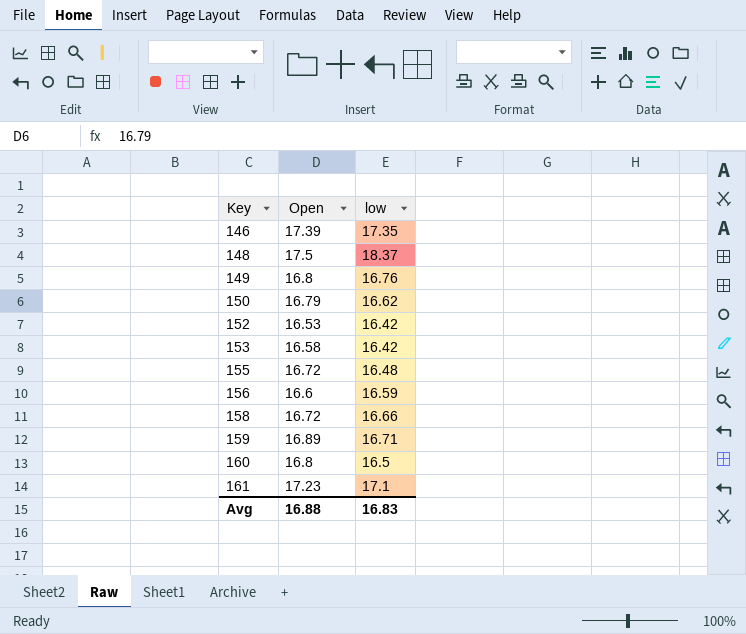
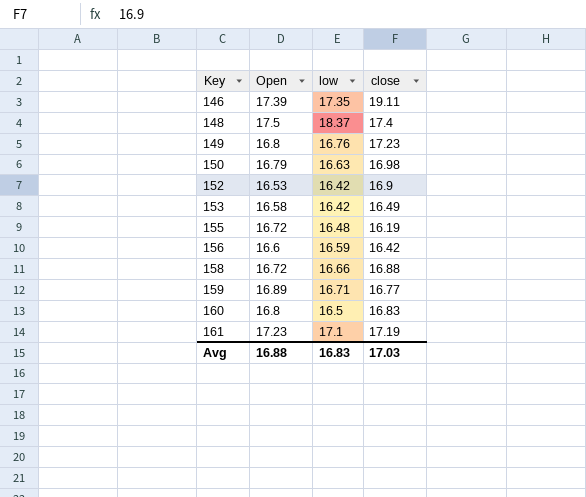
column close | position: none -> 4
150 | low: 16.62 -> 16.63

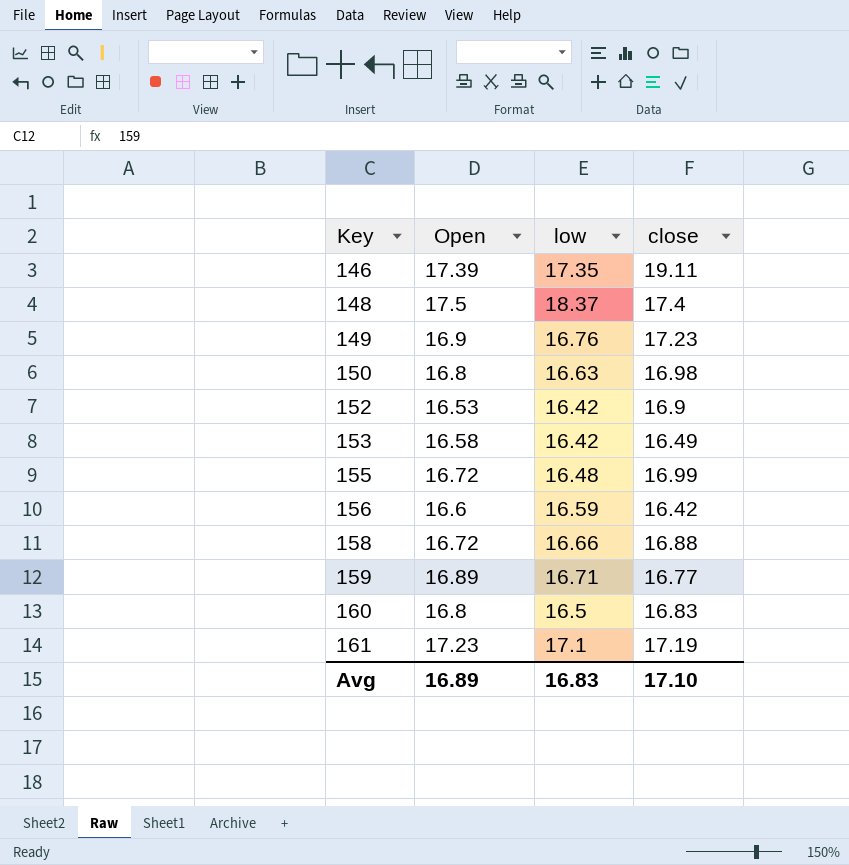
149 | Open: 16.8 -> 16.9
150 | Open: 16.79 -> 16.8
155 | close: 16.19 -> 16.99
Avg | Open: 16.88 -> 16.89
Avg | close: 17.03 -> 17.10

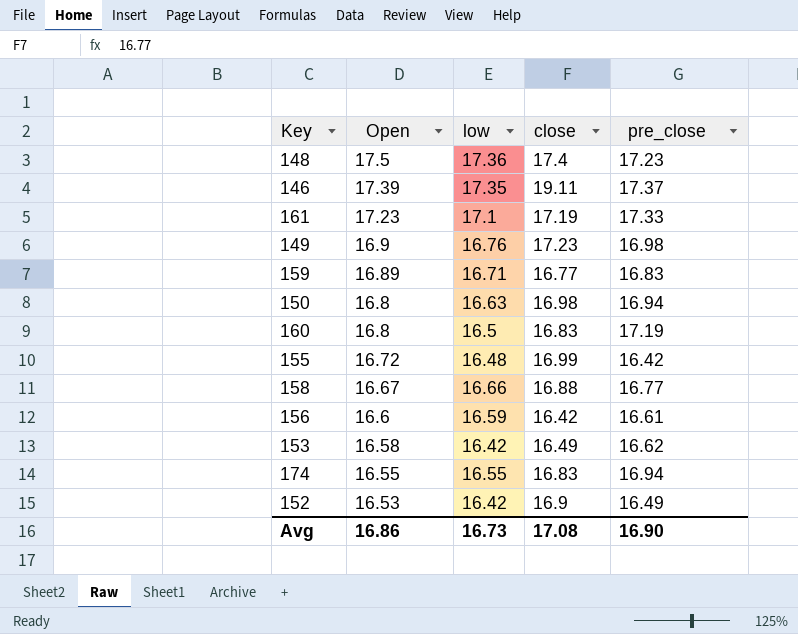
row order: Key ascending -> Open descending
column pre_close | position: none -> 5
148 | low: 18.37 -> 17.36
158 | Open: 16.72 -> 16.67
row 174: none -> 16.55 | 16.55 | 16.83 | 16.94
Avg | Open: 16.89 -> 16.86
Avg | low: 16.83 -> 16.73
Avg | close: 17.10 -> 17.08

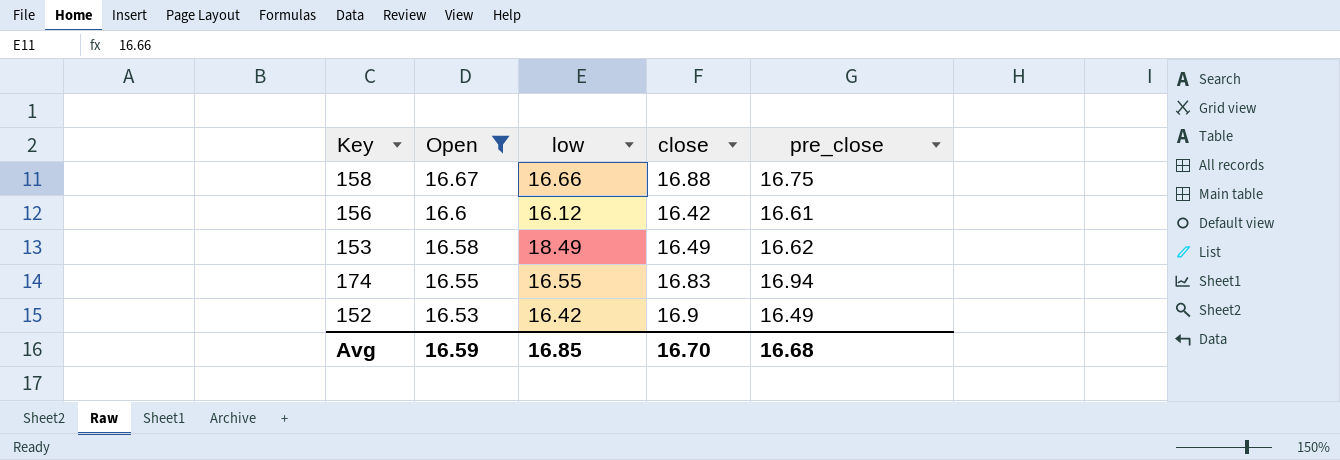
filter: none -> Open <= 16.67
158 | pre_close: 16.77 -> 16.75
156 | low: 16.59 -> 16.12
153 | low: 16.42 -> 18.49
Avg | Open: 16.86 -> 16.59
Avg | low: 16.73 -> 16.85
Avg | close: 17.08 -> 16.70
Avg | pre_close: 16.90 -> 16.68

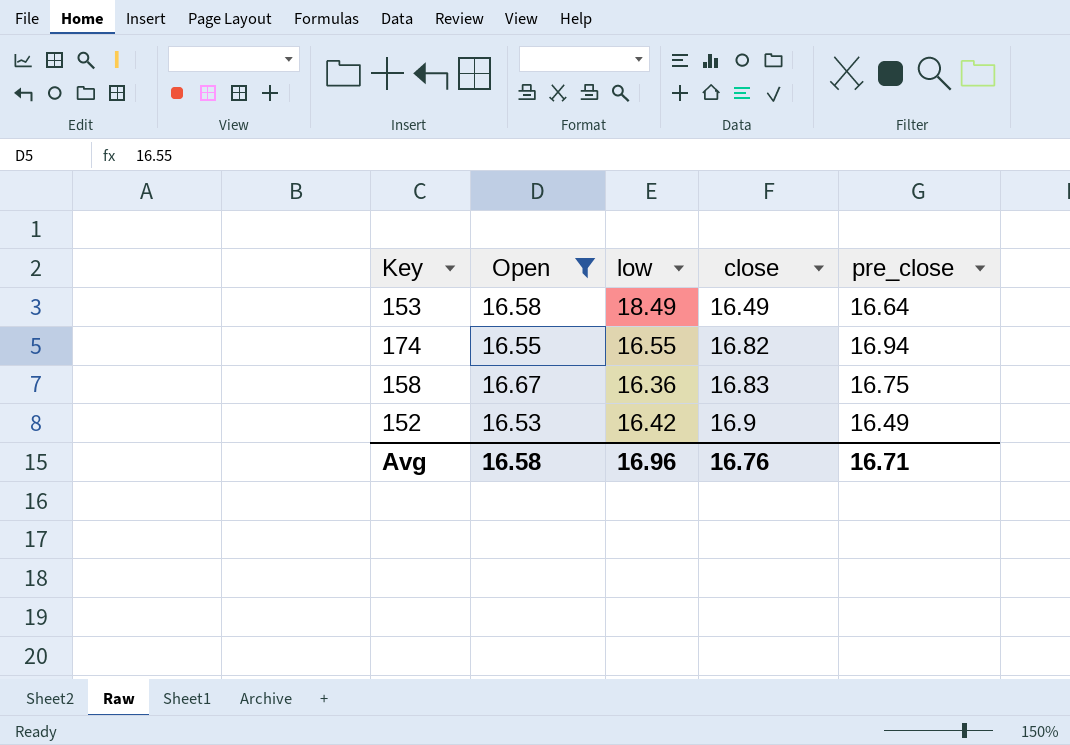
row order: Open descending -> close ascending
row 156: 16.6 | 16.12 | 16.42 | 16.61 -> none
153 | pre_close: 16.62 -> 16.64
174 | close: 16.83 -> 16.82
158 | low: 16.66 -> 16.36
158 | close: 16.88 -> 16.83
Avg | Open: 16.59 -> 16.58
Avg | low: 16.85 -> 16.96
Avg | close: 16.70 -> 16.76
Avg | pre_close: 16.68 -> 16.71

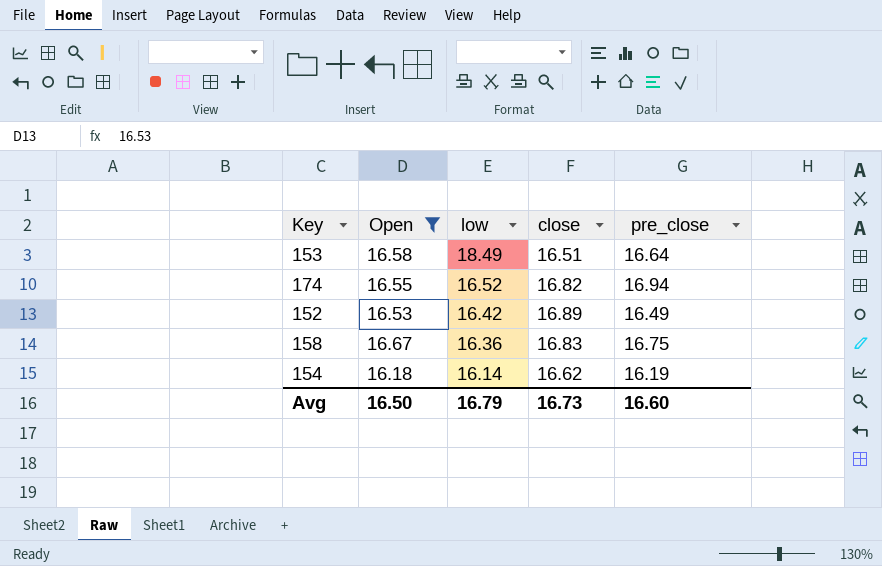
row order: close ascending -> low descending
153 | close: 16.49 -> 16.51
174 | low: 16.55 -> 16.52
152 | close: 16.9 -> 16.89
row 154: none -> 16.18 | 16.14 | 16.62 | 16.19
Avg | Open: 16.58 -> 16.50
Avg | low: 16.96 -> 16.79
Avg | close: 16.76 -> 16.73
Avg | pre_close: 16.71 -> 16.60

